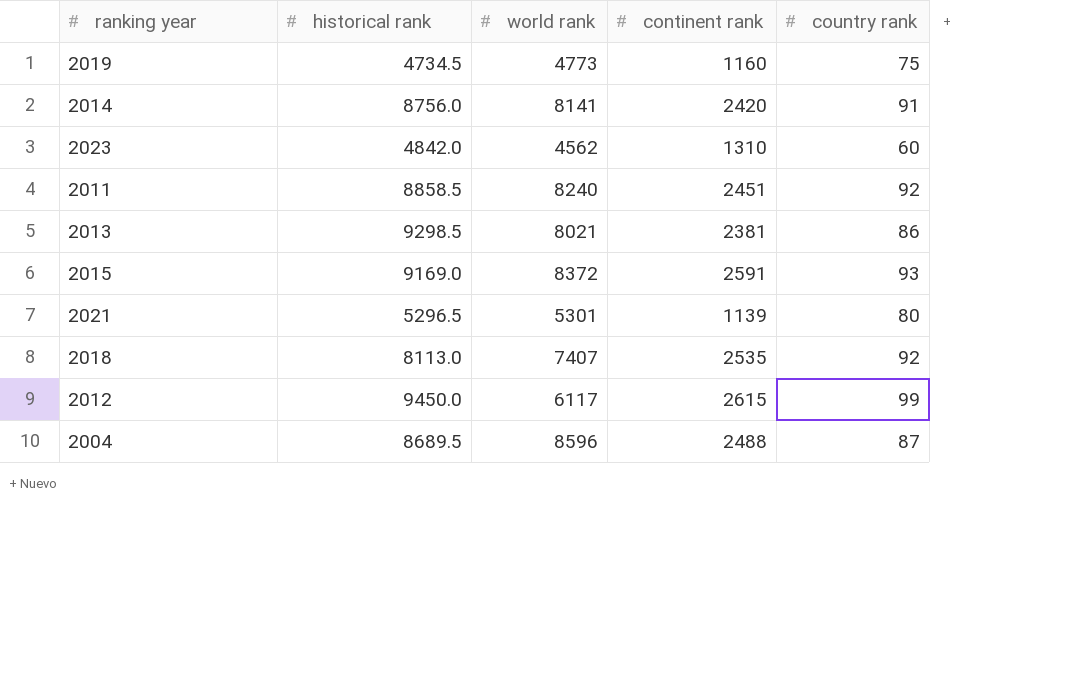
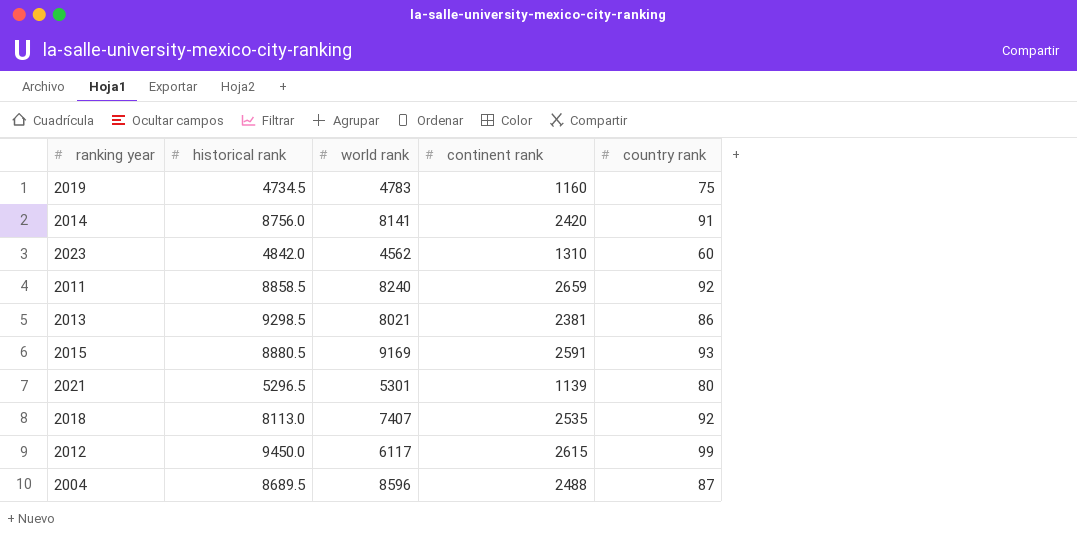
2019 | world rank: 4773 -> 4783
2011 | continent rank: 2451 -> 2659
2015 | historical rank: 9169.0 -> 8880.5
2015 | world rank: 8372 -> 9169

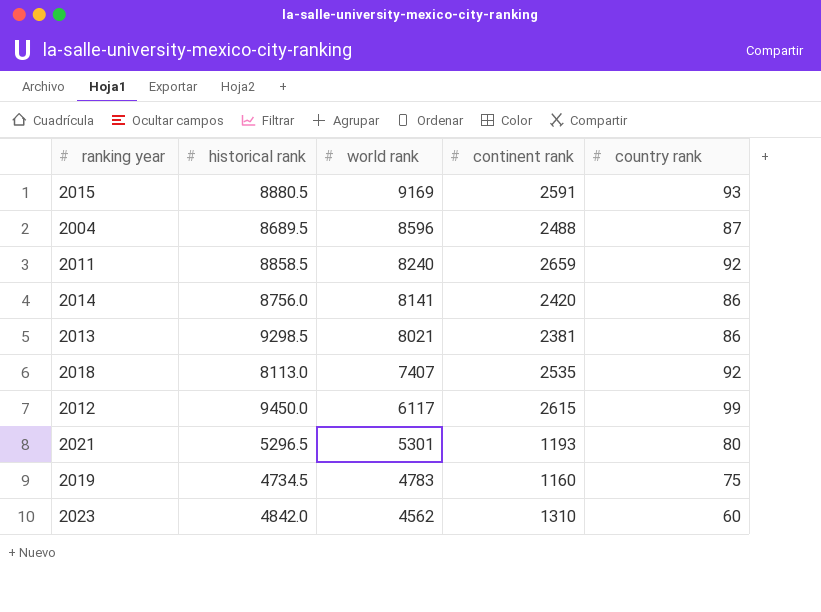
row order: none -> world rank descending
2014 | country rank: 91 -> 86
2021 | continent rank: 1139 -> 1193

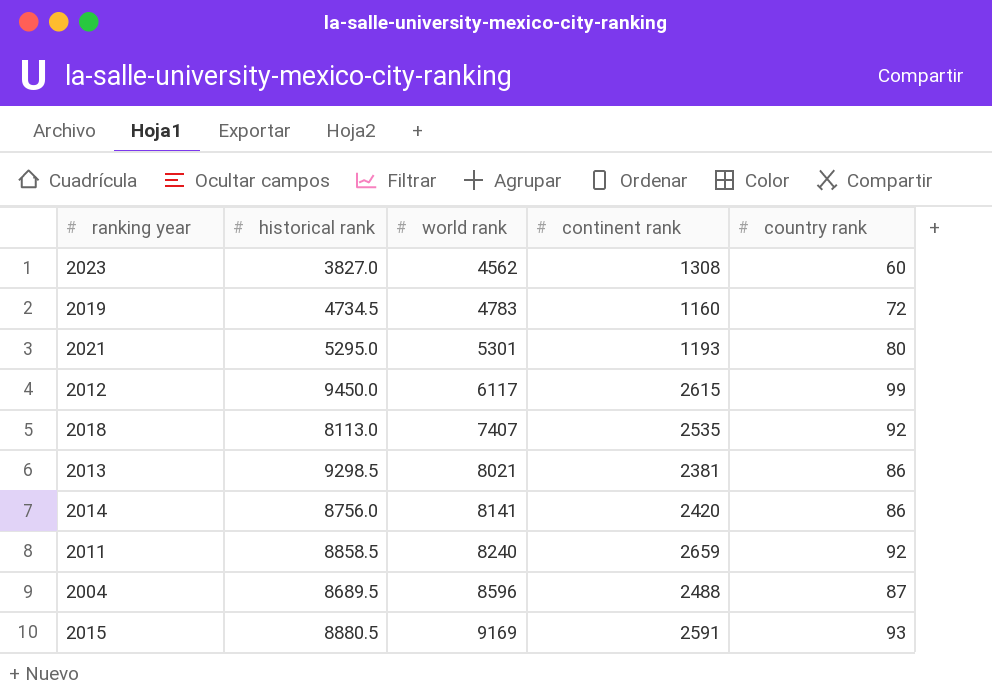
row order: world rank descending -> world rank ascending
2023 | historical rank: 4842.0 -> 3827.0
2023 | continent rank: 1310 -> 1308
2019 | country rank: 75 -> 72
2021 | historical rank: 5296.5 -> 5295.0

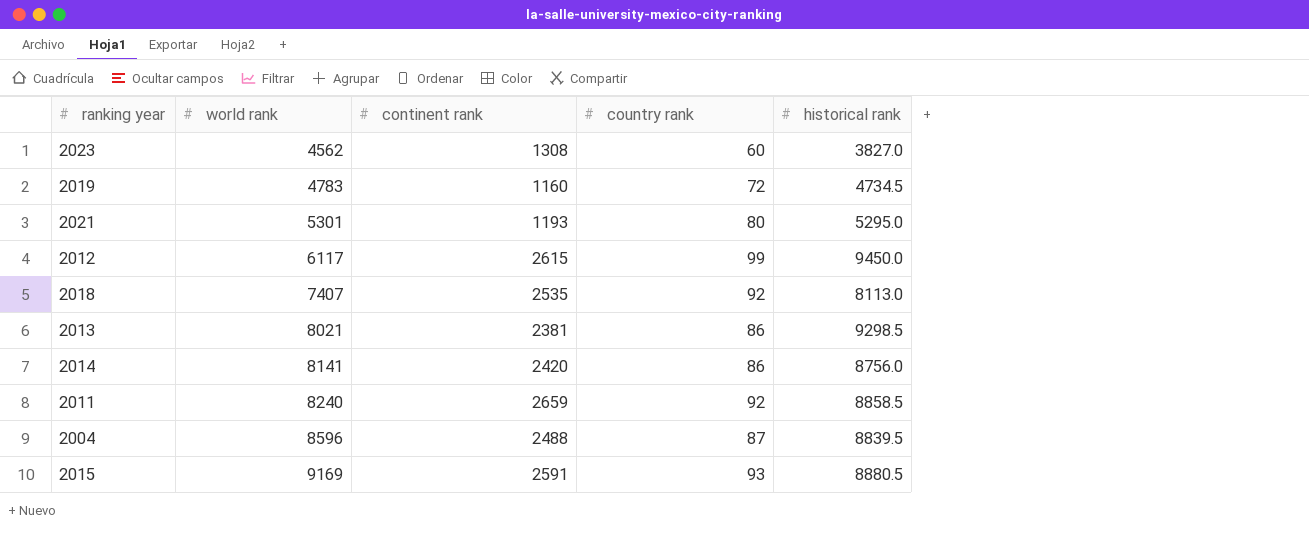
column historical rank | position: 2 -> 5
2004 | historical rank: 8689.5 -> 8839.5

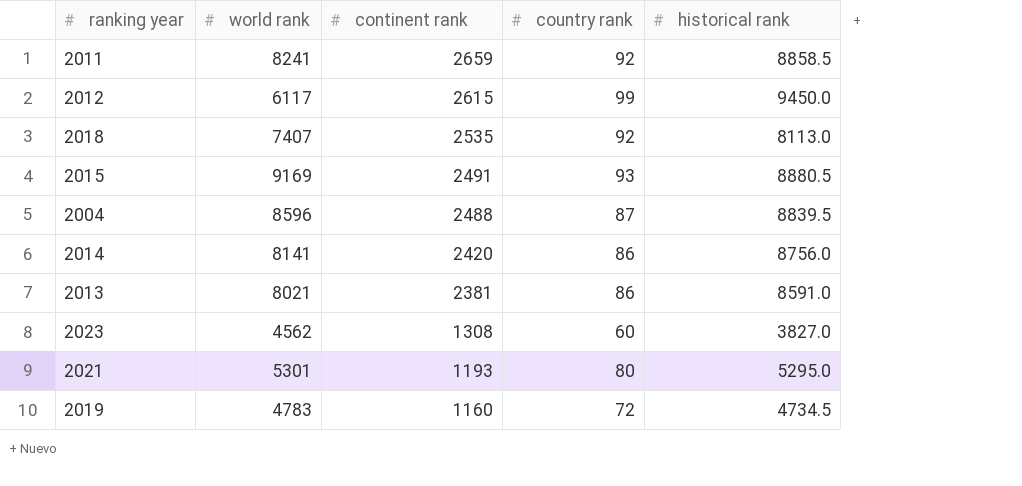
row order: world rank ascending -> continent rank descending
2011 | world rank: 8240 -> 8241
2015 | continent rank: 2591 -> 2491
2013 | historical rank: 9298.5 -> 8591.0

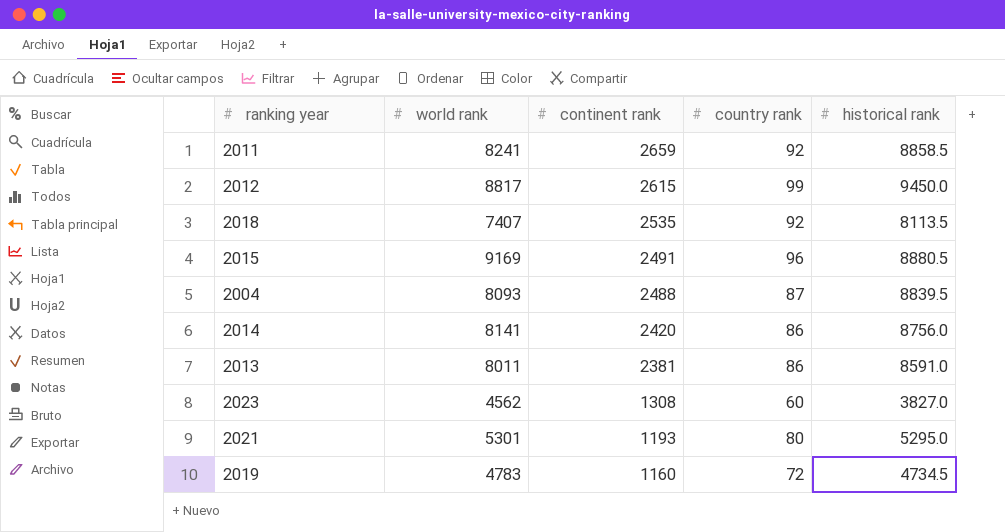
2012 | world rank: 6117 -> 8817
2018 | historical rank: 8113.0 -> 8113.5
2015 | country rank: 93 -> 96
2004 | world rank: 8596 -> 8093
2013 | world rank: 8021 -> 8011

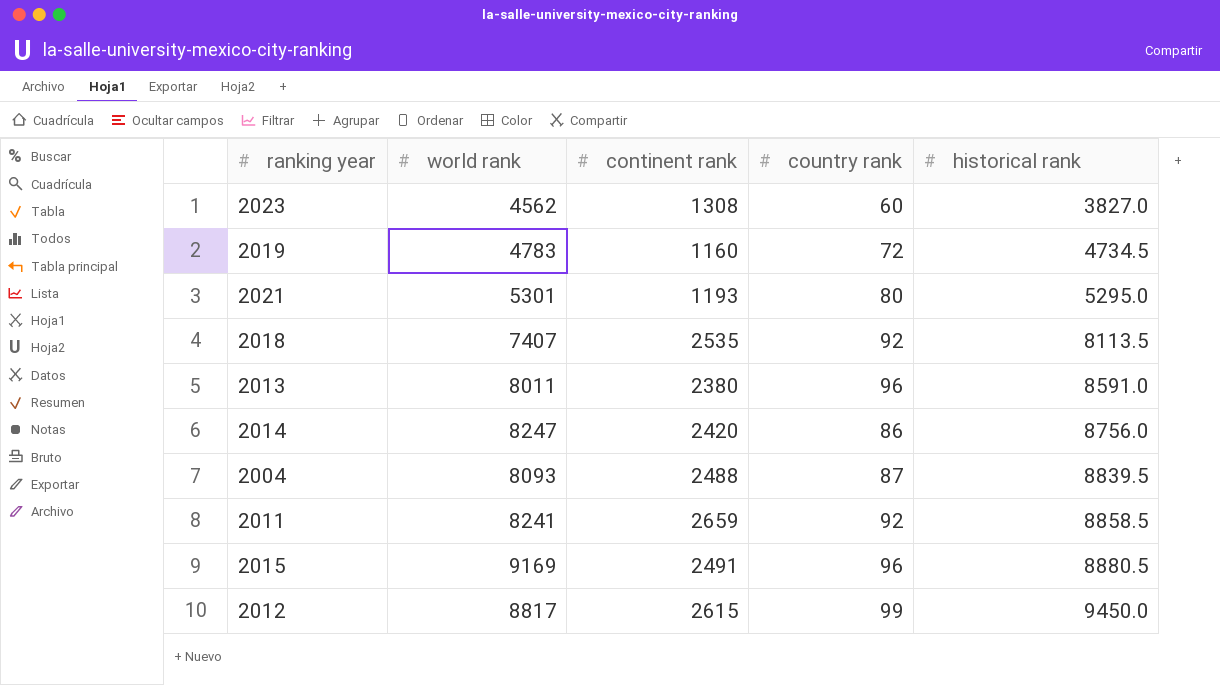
row order: continent rank descending -> historical rank ascending
2013 | continent rank: 2381 -> 2380
2013 | country rank: 86 -> 96
2014 | world rank: 8141 -> 8247

